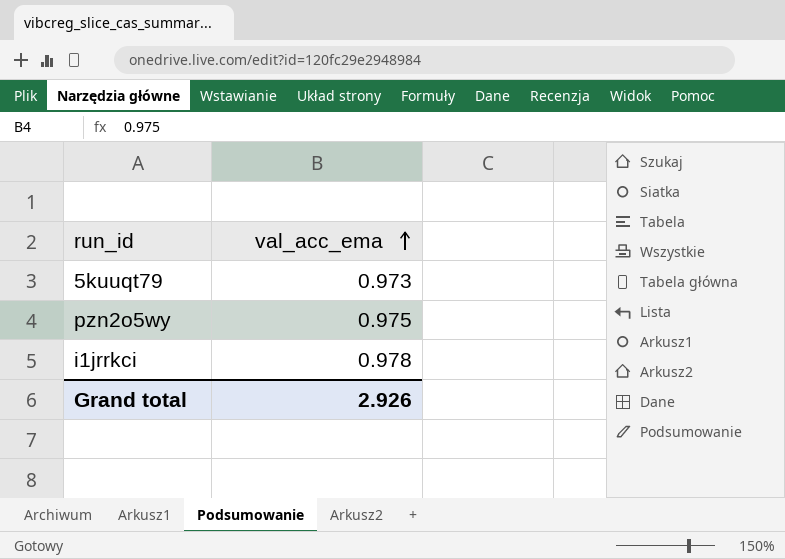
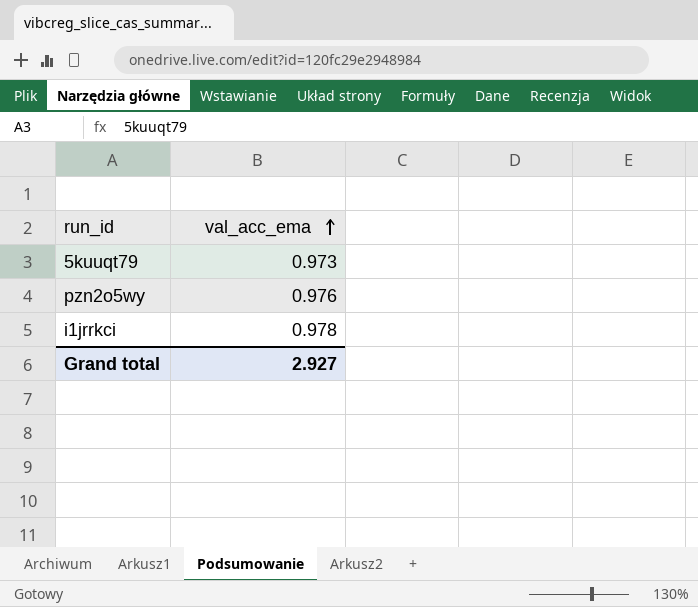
pzn2o5wy | val_acc_ema: 0.975 -> 0.976
Grand total | val_acc_ema: 2.926 -> 2.927

